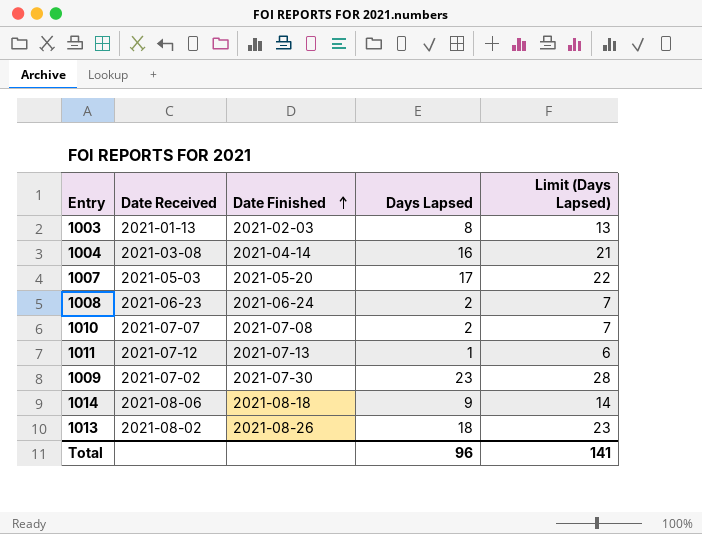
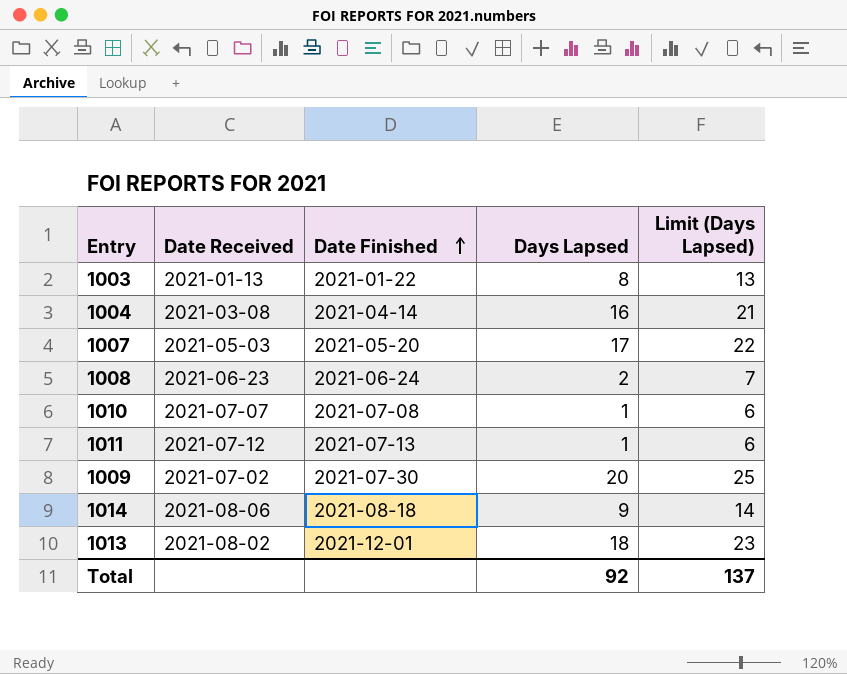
1003 | Date Finished: 2021-02-03 -> 2021-01-22
1010 | Days Lapsed: 2 -> 1
1010 | Limit (Days Lapsed): 7 -> 6
1009 | Days Lapsed: 23 -> 20
1009 | Limit (Days Lapsed): 28 -> 25
1013 | Date Finished: 2021-08-26 -> 2021-12-01
Total | Days Lapsed: 96 -> 92
Total | Limit (Days Lapsed): 141 -> 137

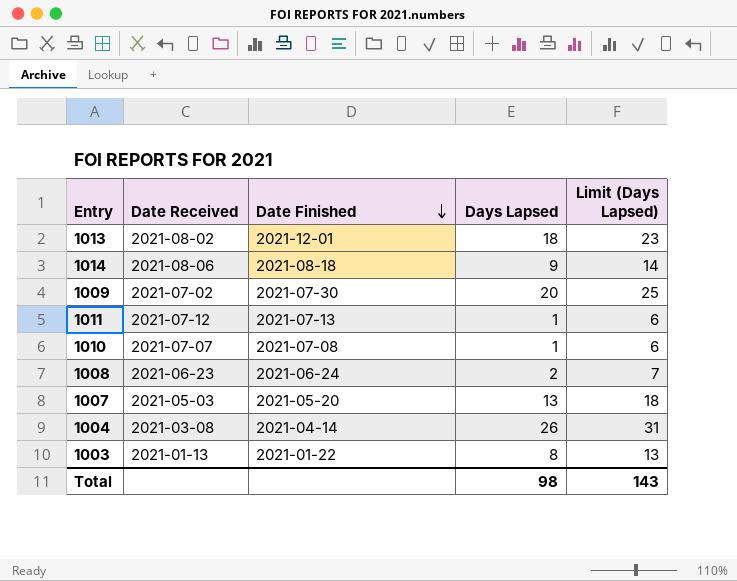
row order: Date Finished ascending -> Date Finished descending
1007 | Days Lapsed: 17 -> 13
1007 | Limit (Days Lapsed): 22 -> 18
1004 | Days Lapsed: 16 -> 26
1004 | Limit (Days Lapsed): 21 -> 31
Total | Days Lapsed: 92 -> 98
Total | Limit (Days Lapsed): 137 -> 143

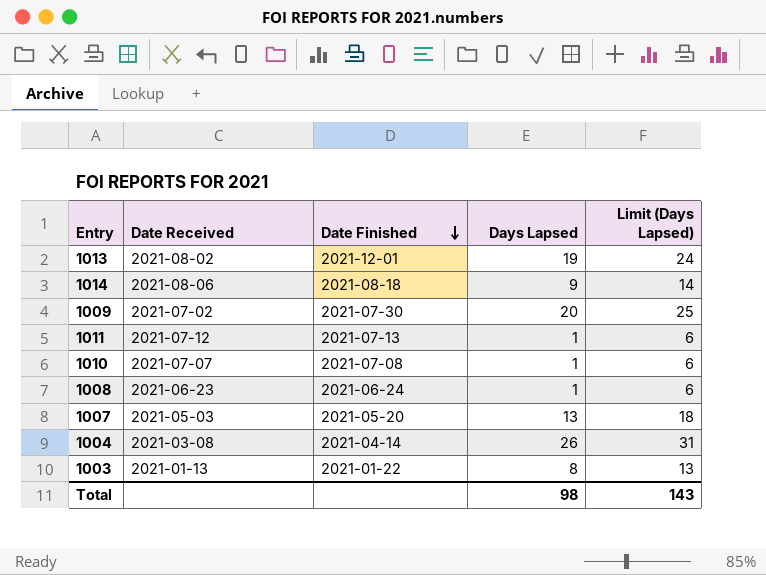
1013 | Days Lapsed: 18 -> 19
1013 | Limit (Days Lapsed): 23 -> 24
1008 | Days Lapsed: 2 -> 1
1008 | Limit (Days Lapsed): 7 -> 6

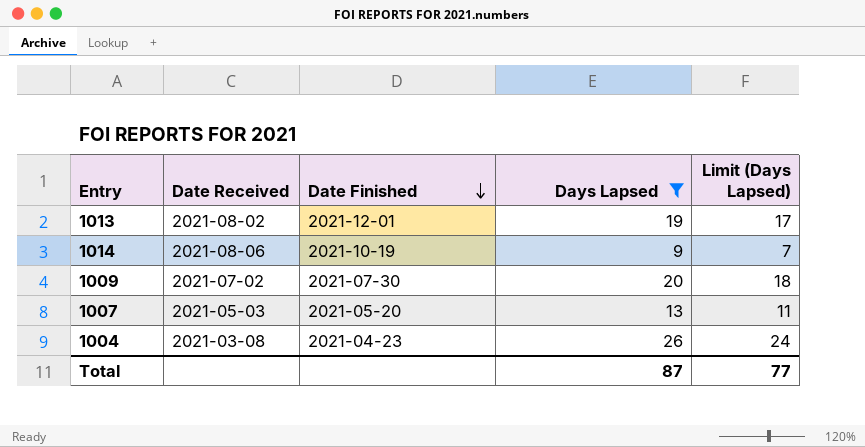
filter: none -> Days Lapsed >= 9
column Limit (Days Lapsed) | formula: [Days Lapsed] + 5 -> [Days Lapsed] - 2
1014 | Date Finished: 2021-08-18 -> 2021-10-19
1004 | Date Finished: 2021-04-14 -> 2021-04-23
Total | Days Lapsed: 98 -> 87
Total | Limit (Days Lapsed): 143 -> 77

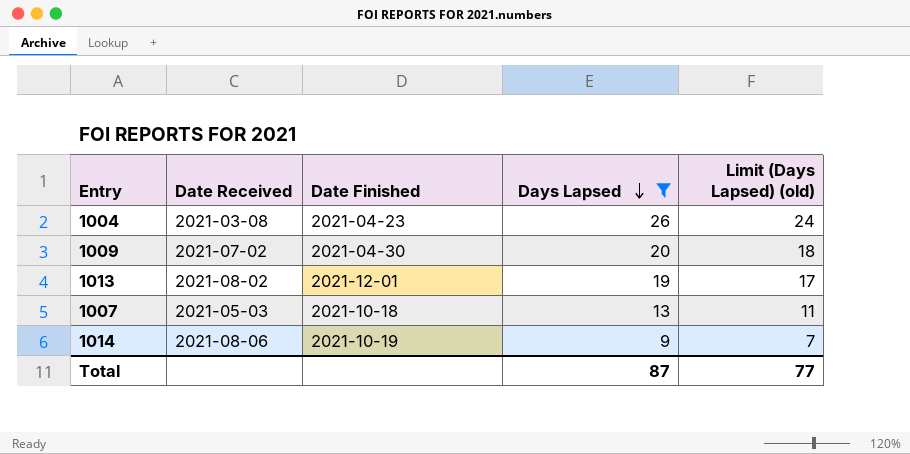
row order: Date Finished descending -> Days Lapsed descending
column name: Limit (Days Lapsed) -> Limit (Days Lapsed) (old)
1009 | Date Finished: 2021-07-30 -> 2021-04-30
1007 | Date Finished: 2021-05-20 -> 2021-10-18

